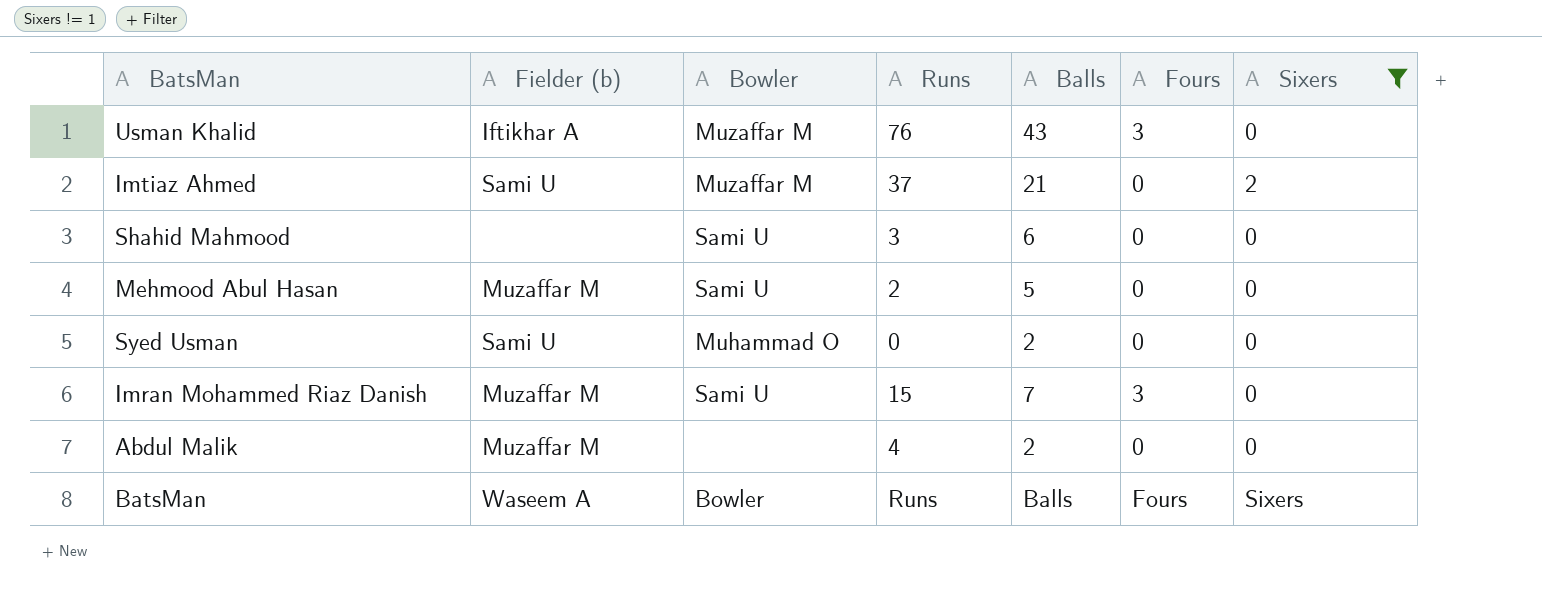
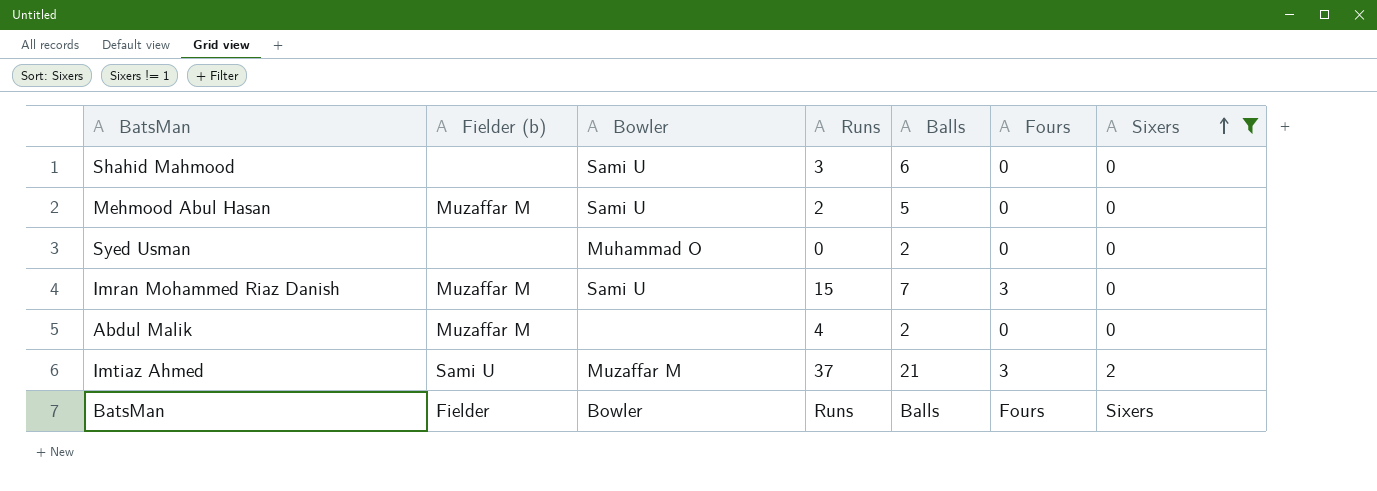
row order: none -> Sixers ascending
row Usman Khalid: Iftikhar A | Muzaffar M | 76 | 43 | 3 | 0 -> none
Syed Usman | Fielder (b): Sami U -> none
Imtiaz Ahmed | Fours: 0 -> 3
BatsMan | Fielder (b): Waseem A -> Fielder

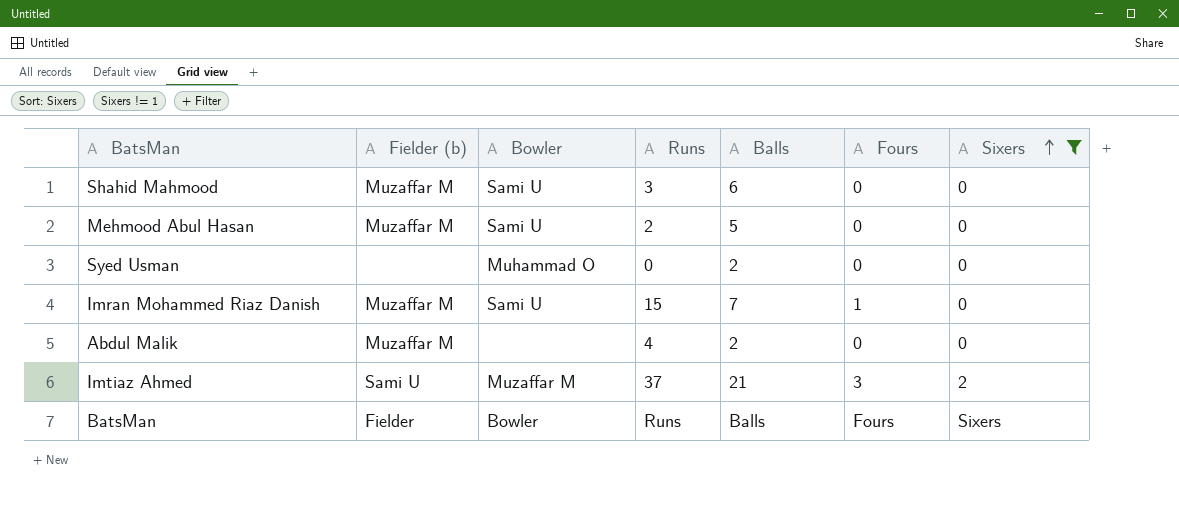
Shahid Mahmood | Fielder (b): none -> Muzaffar M
Imran Mohammed Riaz Danish | Fours: 3 -> 1

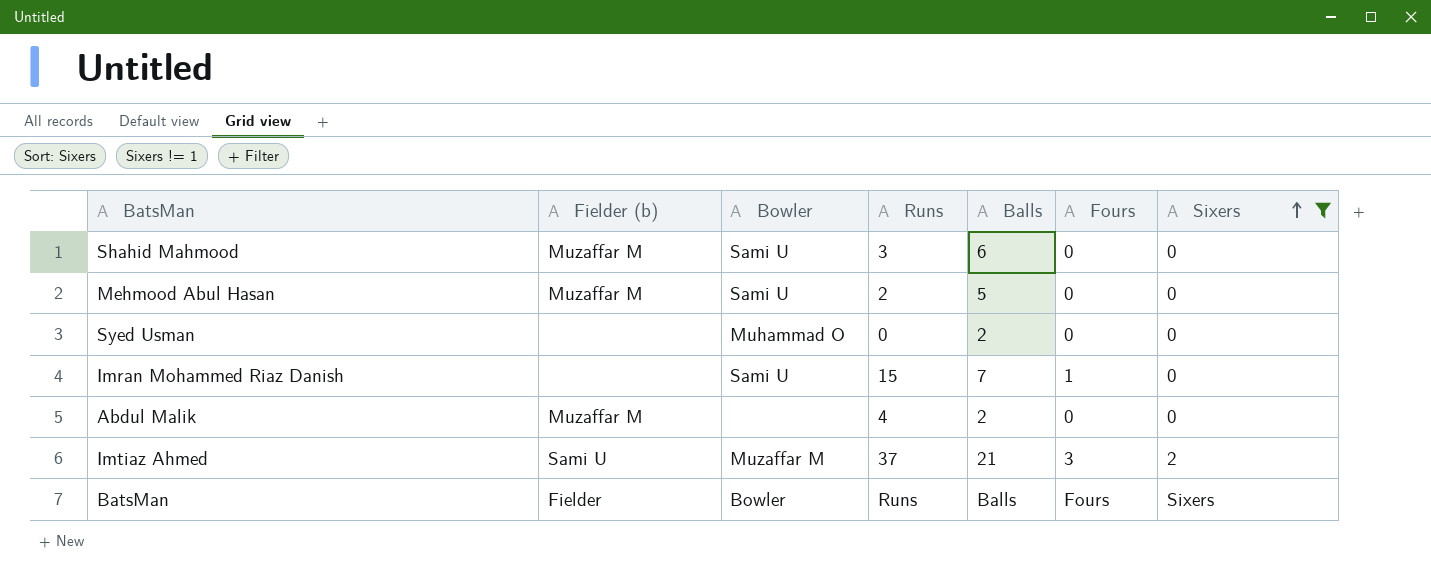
Imran Mohammed Riaz Danish | Fielder (b): Muzaffar M -> none

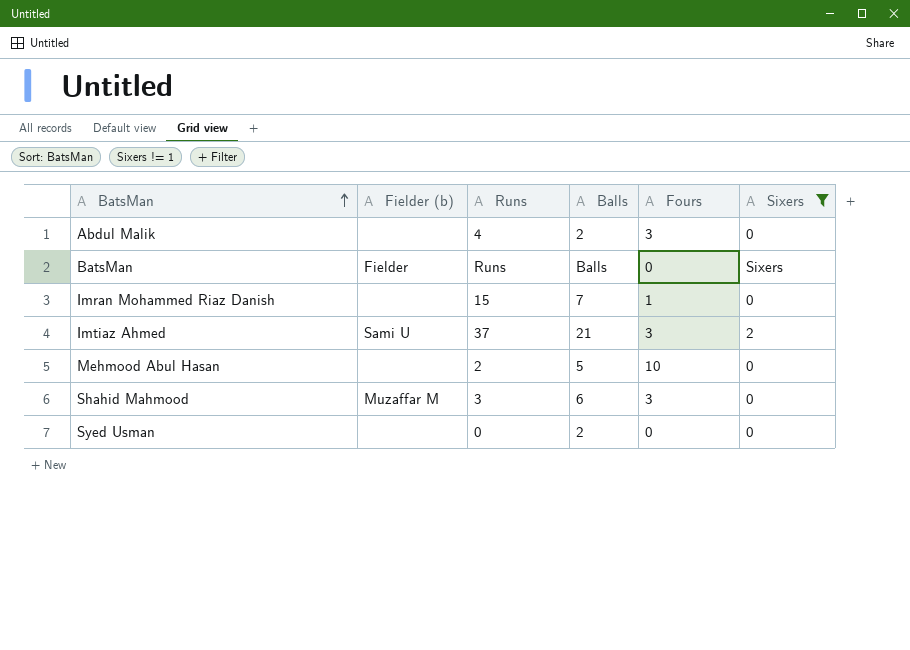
row order: Sixers ascending -> BatsMan ascending
column Bowler | position: 3 -> none
Abdul Malik | Fielder (b): Muzaffar M -> none
Abdul Malik | Fours: 0 -> 3
BatsMan | Fours: Fours -> 0
Mehmood Abul Hasan | Fielder (b): Muzaffar M -> none
Mehmood Abul Hasan | Fours: 0 -> 10
Shahid Mahmood | Fours: 0 -> 3

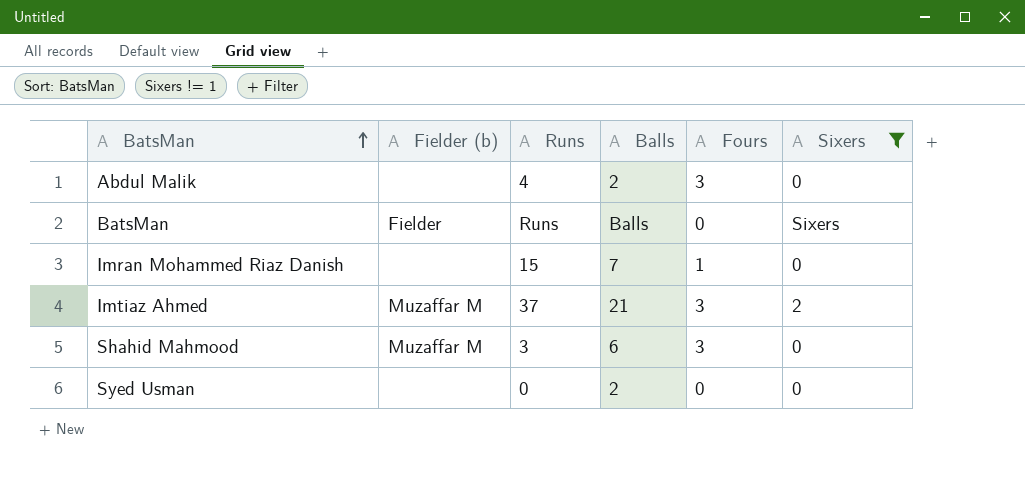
row Mehmood Abul Hasan: none | 2 | 5 | 10 | 0 -> none
Imtiaz Ahmed | Fielder (b): Sami U -> Muzaffar M

